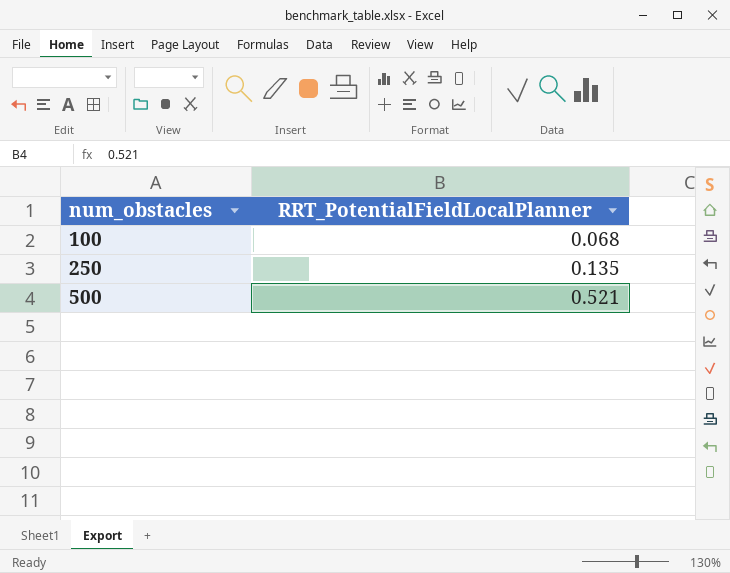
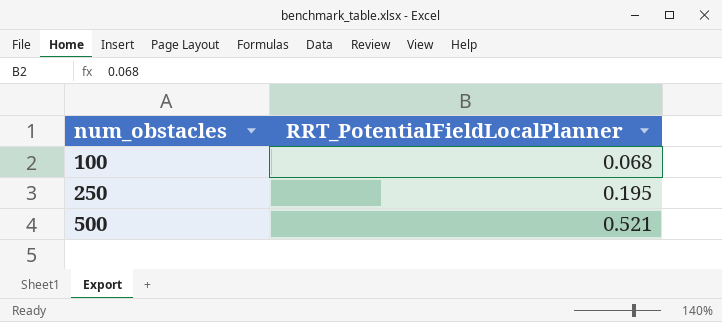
250 | RRT_PotentialFieldLocalPlanner: 0.135 -> 0.195

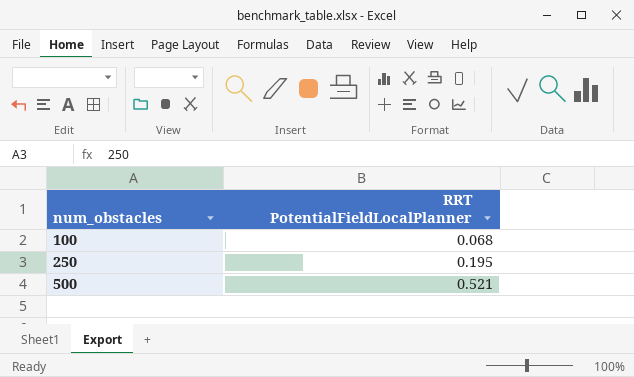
column name: RRT_PotentialFieldLocalPlanner -> RRT PotentialFieldLocalPlanner

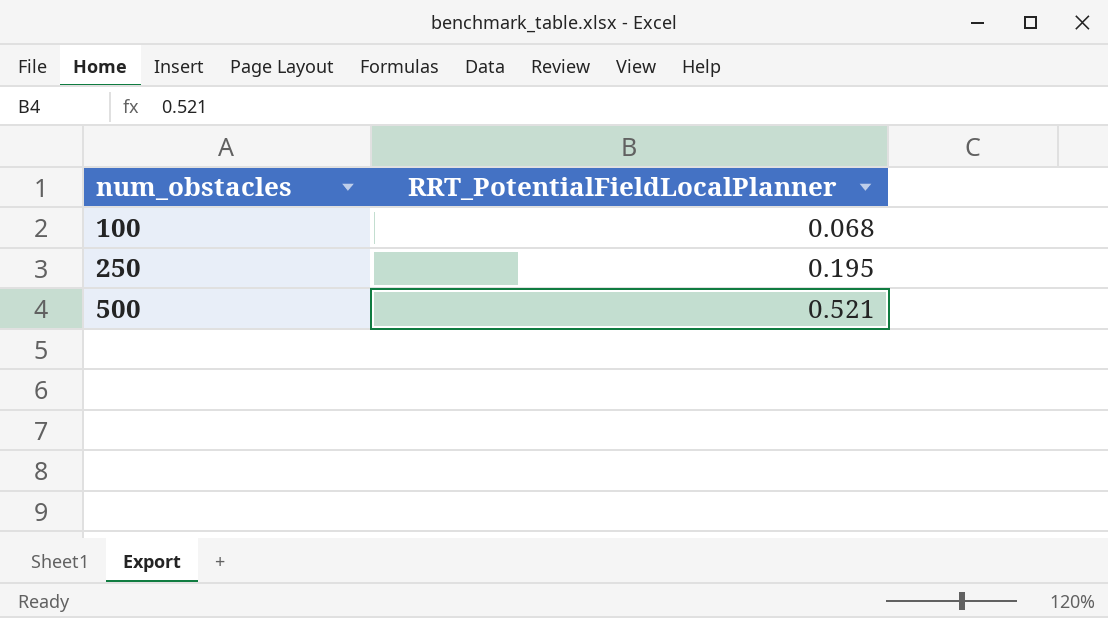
column name: RRT PotentialFieldLocalPlanner -> RRT_PotentialFieldLocalPlanner

